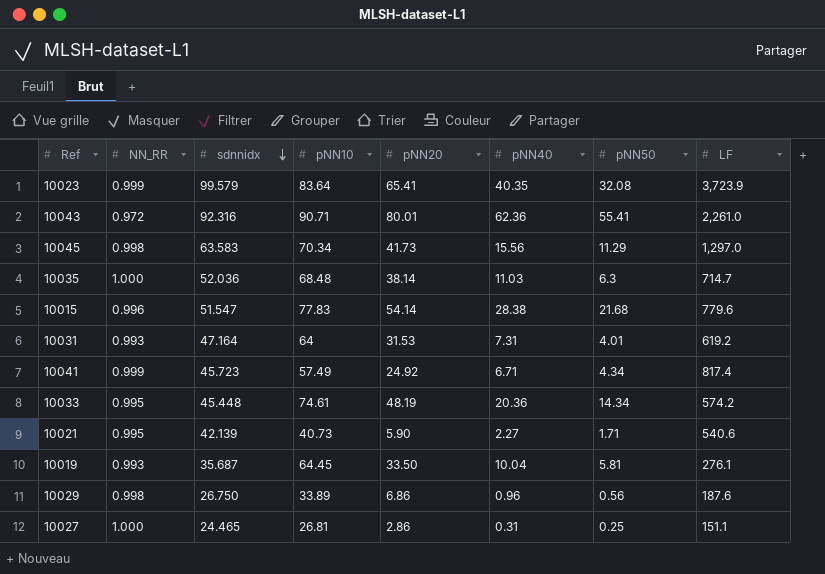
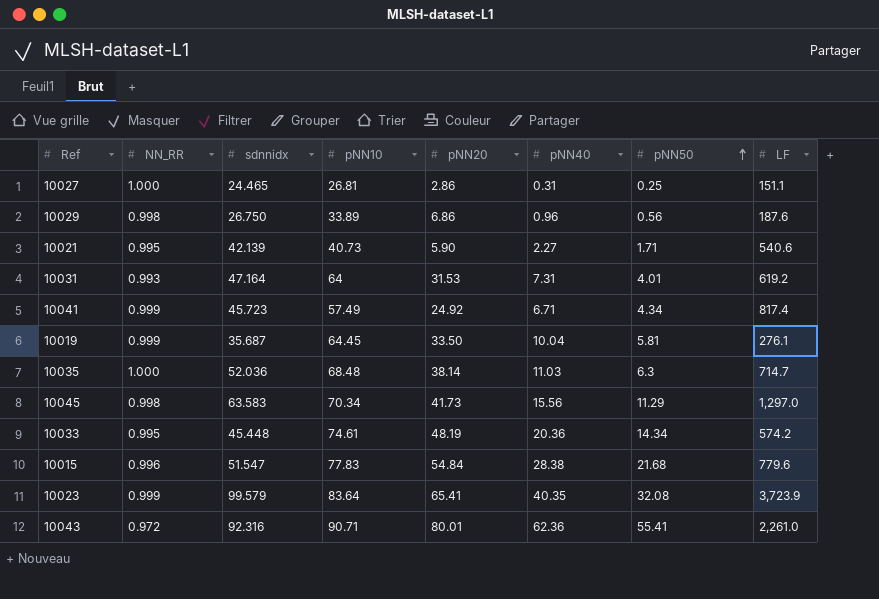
row order: sdnnidx descending -> pNN50 ascending
10019 | NN_RR: 0.993 -> 0.999
10015 | pNN20: 54.14 -> 54.84

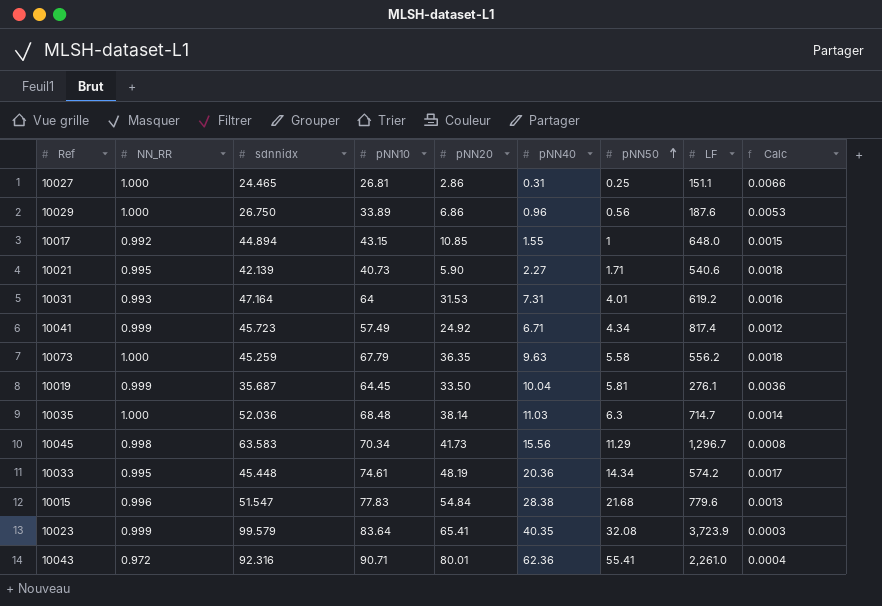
column Calc | formula: none -> [NN_RR] / [LF]
10029 | NN_RR: 0.998 -> 1.000
row 10017: none -> 0.992 | 44.894 | 43.15 | 10.85 | 1.55 | 1 | 648.0 | 0.0015
row 10073: none -> 1.000 | 45.259 | 67.79 | 36.35 | 9.63 | 5.58 | 556.2 | 0.0018
10045 | LF: 1,297.0 -> 1,296.7

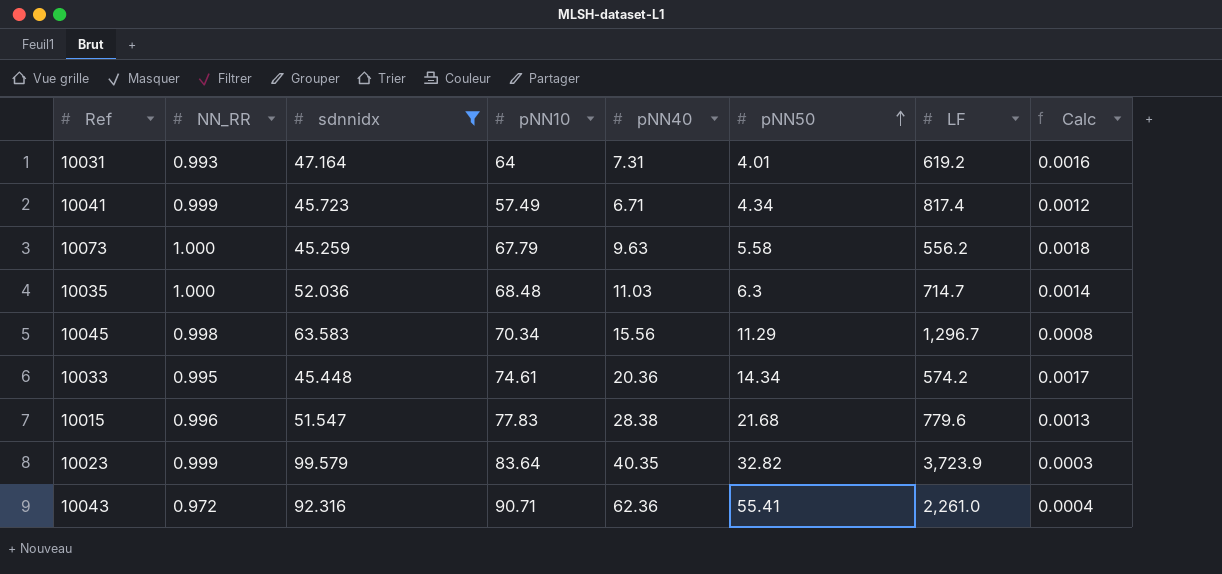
filter: none -> sdnnidx >= 45.259
column pNN20 | position: 5 -> none
10023 | pNN50: 32.08 -> 32.82

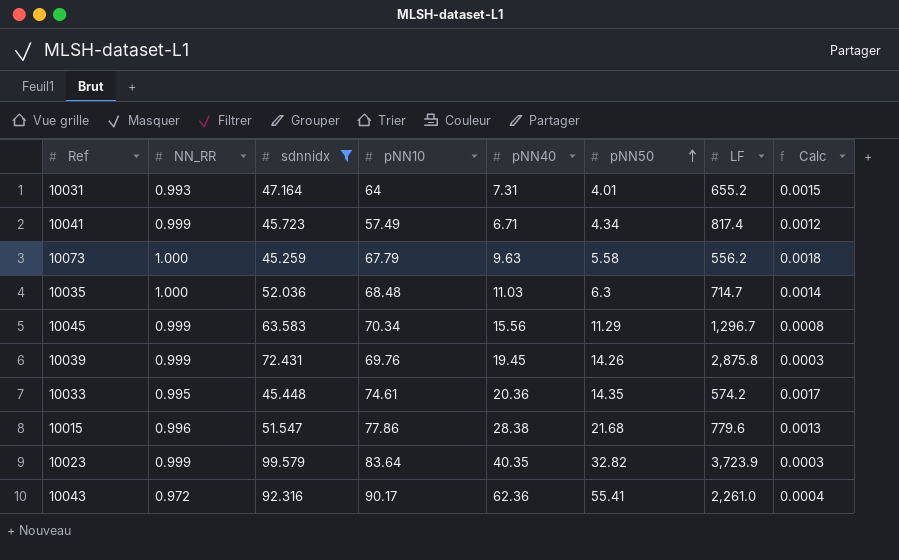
10031 | LF: 619.2 -> 655.2
10031 | Calc: 0.0016 -> 0.0015
10045 | NN_RR: 0.998 -> 0.999
row 10039: none -> 0.999 | 72.431 | 69.76 | 19.45 | 14.26 | 2,875.8 | 0.0003
10033 | pNN50: 14.34 -> 14.35
10015 | pNN10: 77.83 -> 77.86
10043 | pNN10: 90.71 -> 90.17

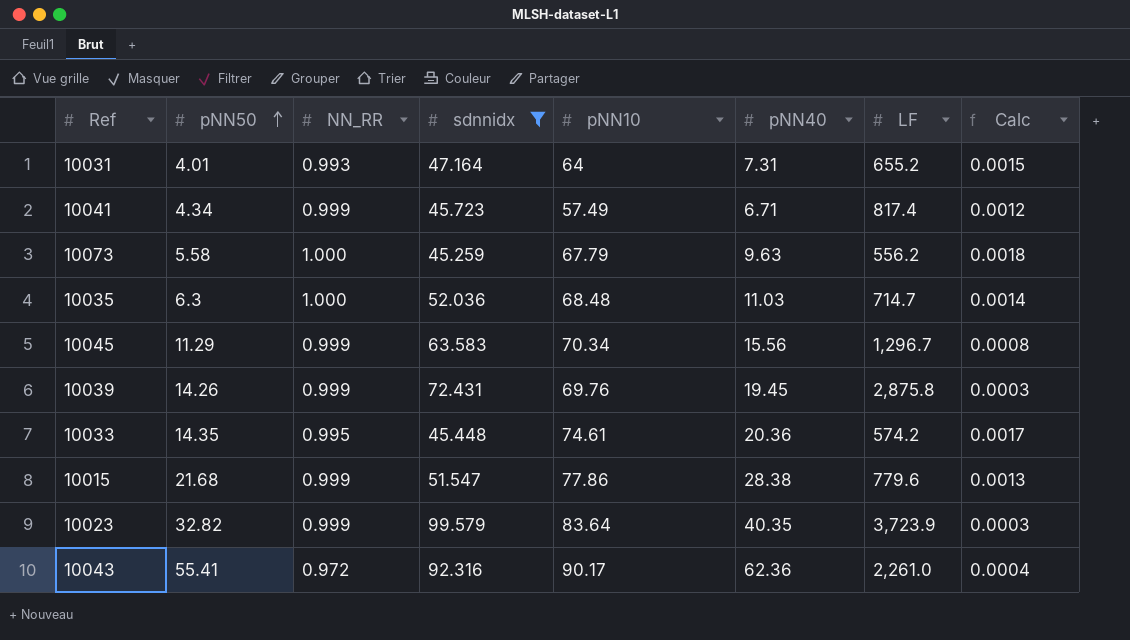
column pNN50 | position: 6 -> 2
10015 | NN_RR: 0.996 -> 0.999

